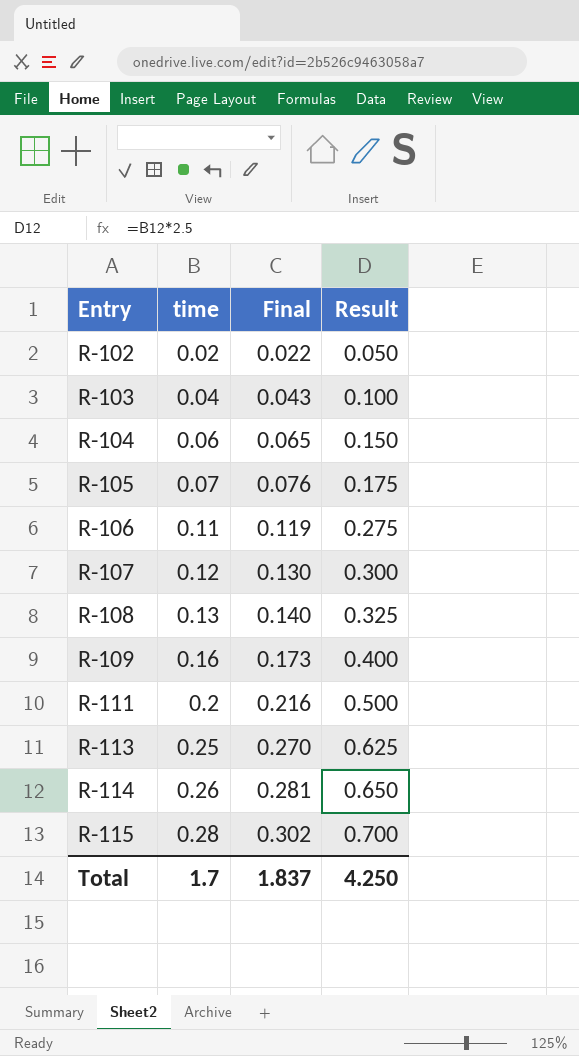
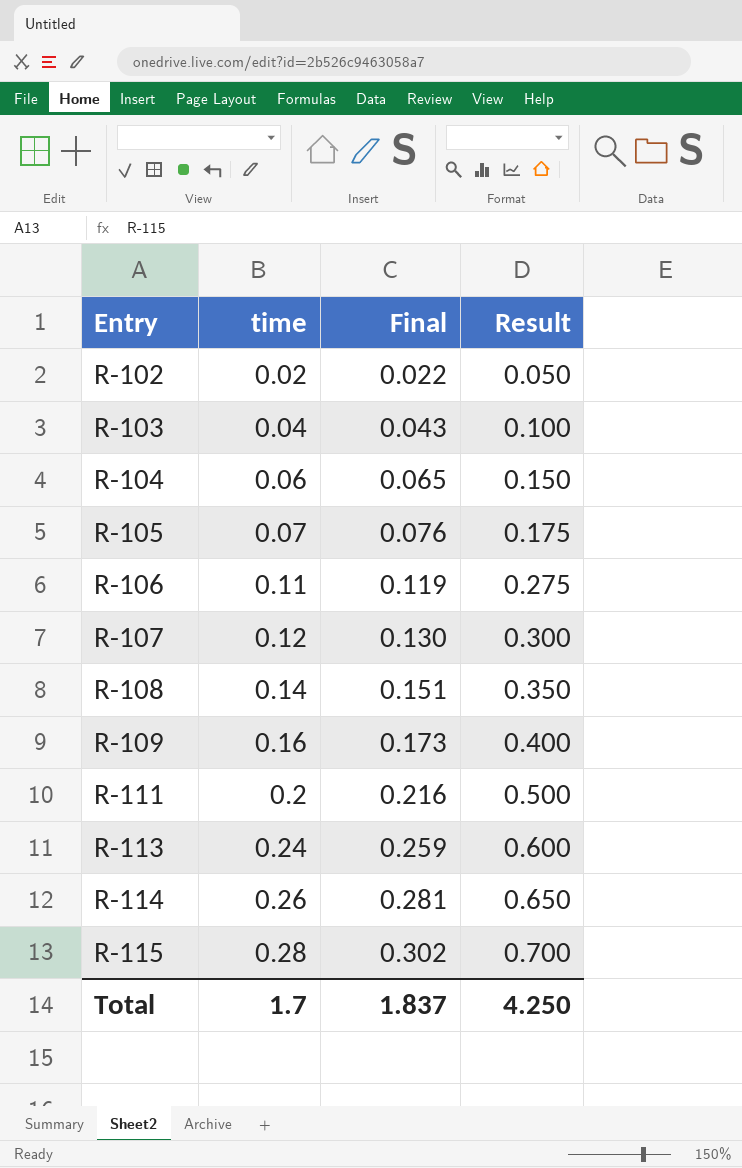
R-108 | time: 0.13 -> 0.14
R-108 | Final: 0.140 -> 0.151
R-108 | Result: 0.325 -> 0.350
R-113 | time: 0.25 -> 0.24
R-113 | Final: 0.270 -> 0.259
R-113 | Result: 0.625 -> 0.600

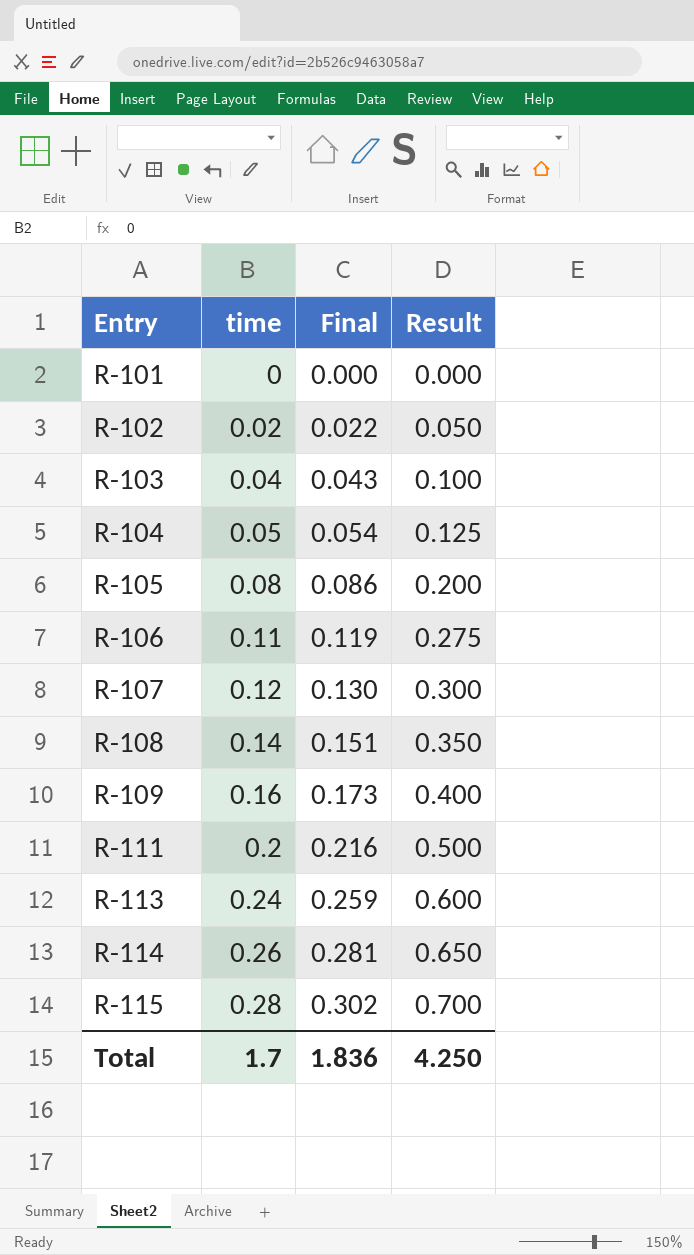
row R-101: none -> 0 | 0.000 | 0.000
R-104 | time: 0.06 -> 0.05
R-104 | Final: 0.065 -> 0.054
R-104 | Result: 0.150 -> 0.125
R-105 | time: 0.07 -> 0.08
R-105 | Final: 0.076 -> 0.086
R-105 | Result: 0.175 -> 0.200
Total | Final: 1.837 -> 1.836

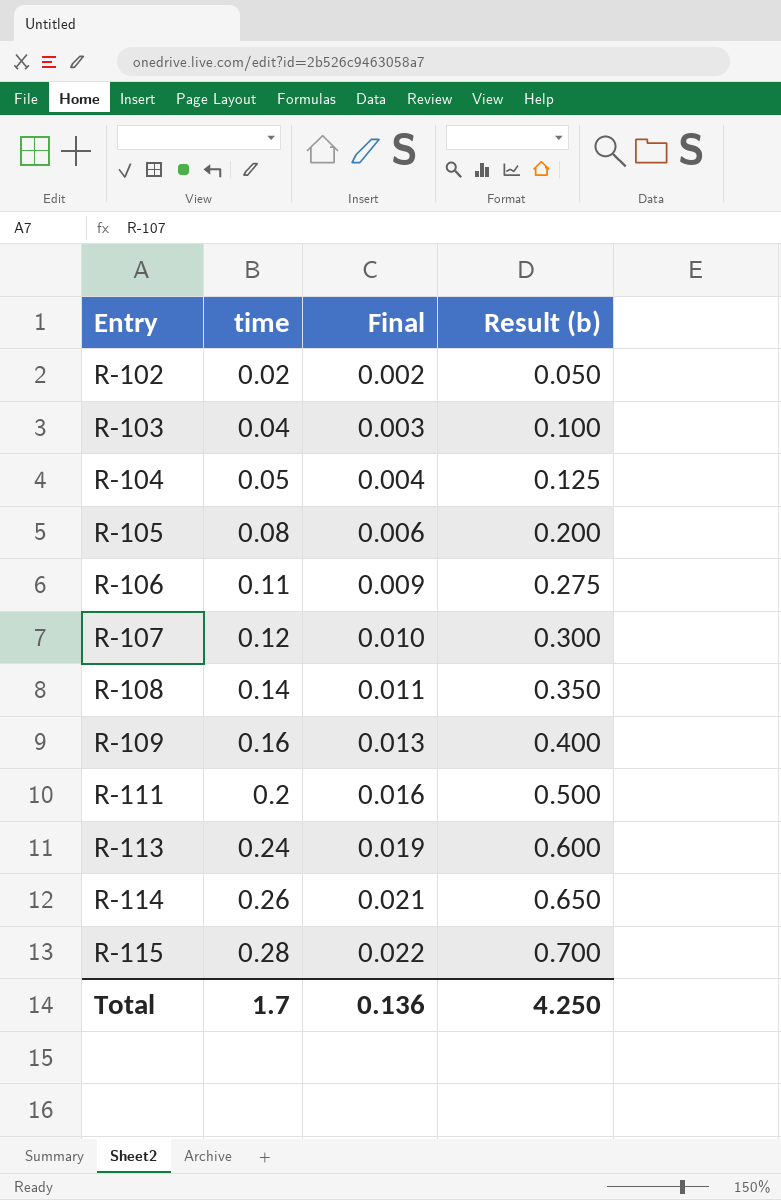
column Final | formula: [time] * 1.08 -> [time] * 0.08
column name: Result -> Result (b)
row R-101: 0 | 0.000 | 0.000 -> none
Total | Final: 1.836 -> 0.136

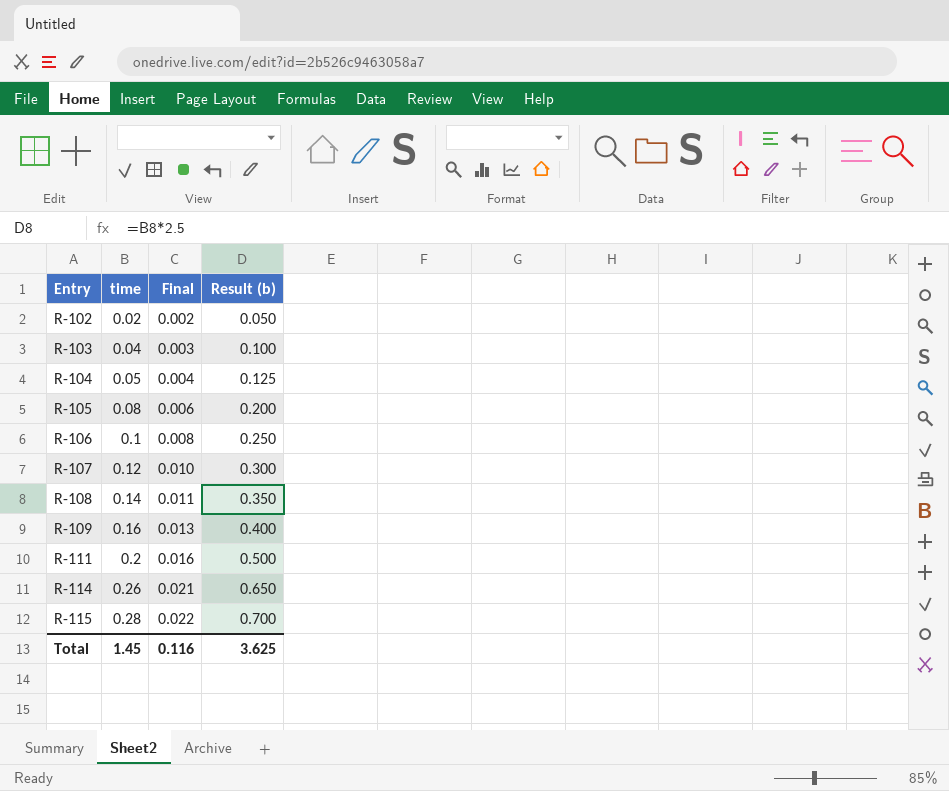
row R-113: 0.24 | 0.019 | 0.600 -> none
R-106 | time: 0.11 -> 0.1
R-106 | Final: 0.009 -> 0.008
R-106 | Result (b): 0.275 -> 0.250
Total | time: 1.7 -> 1.45
Total | Final: 0.136 -> 0.116
Total | Result (b): 4.250 -> 3.625

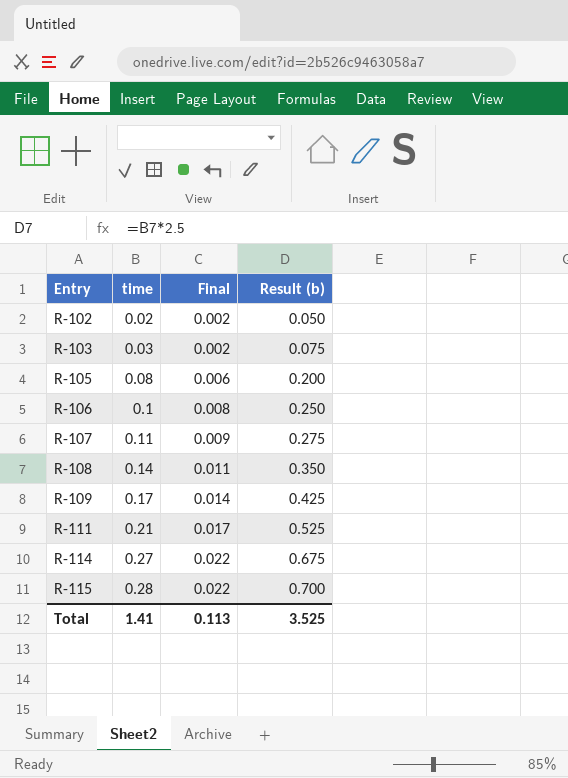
row R-104: 0.05 | 0.004 | 0.125 -> none
R-103 | time: 0.04 -> 0.03
R-103 | Final: 0.003 -> 0.002
R-103 | Result (b): 0.100 -> 0.075
R-107 | time: 0.12 -> 0.11
R-107 | Final: 0.010 -> 0.009
R-107 | Result (b): 0.300 -> 0.275
R-109 | time: 0.16 -> 0.17
R-109 | Final: 0.013 -> 0.014
R-109 | Result (b): 0.400 -> 0.425
R-111 | time: 0.2 -> 0.21
R-111 | Final: 0.016 -> 0.017
R-111 | Result (b): 0.500 -> 0.525
R-114 | time: 0.26 -> 0.27
R-114 | Final: 0.021 -> 0.022
R-114 | Result (b): 0.650 -> 0.675
Total | time: 1.45 -> 1.41
Total | Final: 0.116 -> 0.113
Total | Result (b): 3.625 -> 3.525

